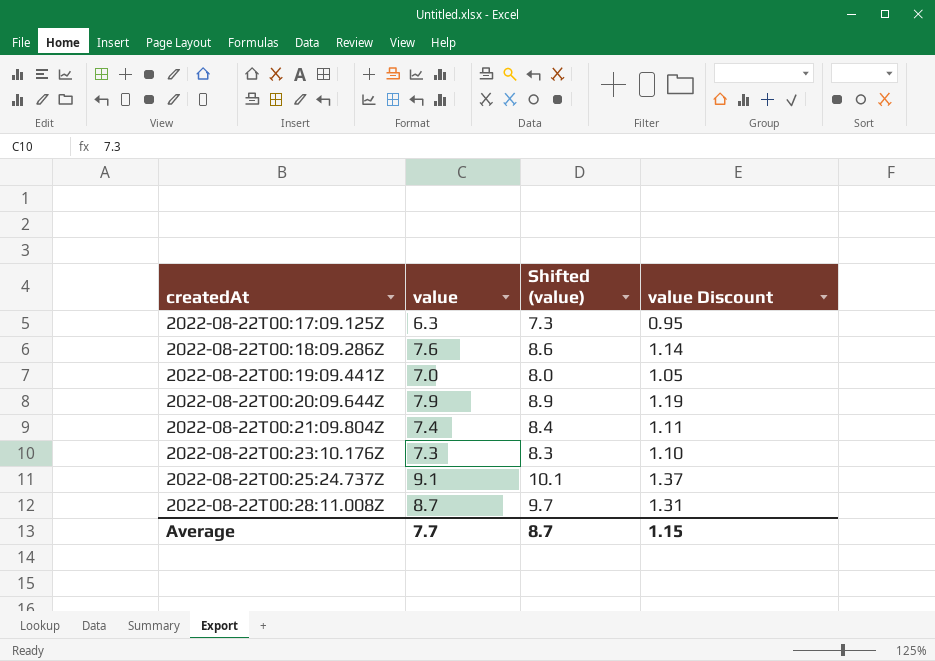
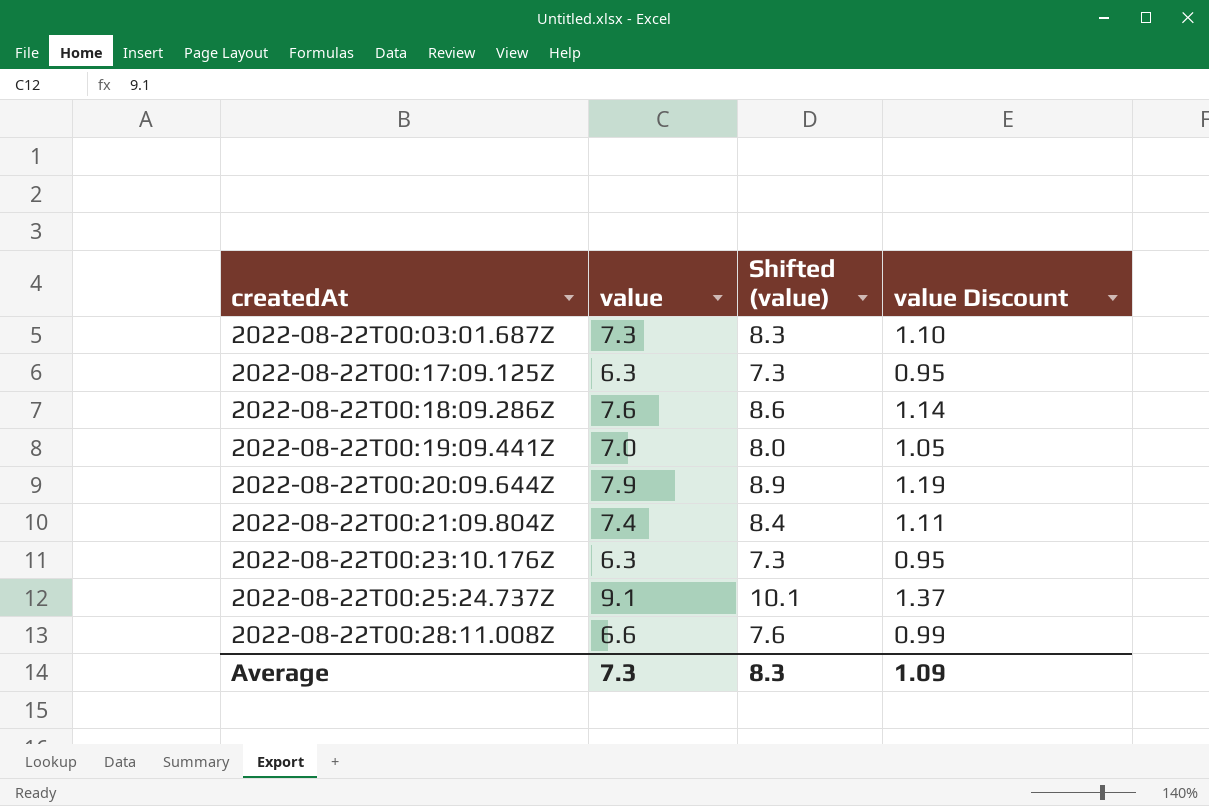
row 2022-08-22T00:03:01.687Z: none -> 7.3 | 8.3 | 1.10
2022-08-22T00:23:10.176Z | value: 7.3 -> 6.3
2022-08-22T00:23:10.176Z | Shifted (value): 8.3 -> 7.3
2022-08-22T00:23:10.176Z | value Discount: 1.10 -> 0.95
2022-08-22T00:28:11.008Z | value: 8.7 -> 6.6
2022-08-22T00:28:11.008Z | Shifted (value): 9.7 -> 7.6
2022-08-22T00:28:11.008Z | value Discount: 1.31 -> 0.99
Average | value: 7.7 -> 7.3
Average | Shifted (value): 8.7 -> 8.3
Average | value Discount: 1.15 -> 1.09

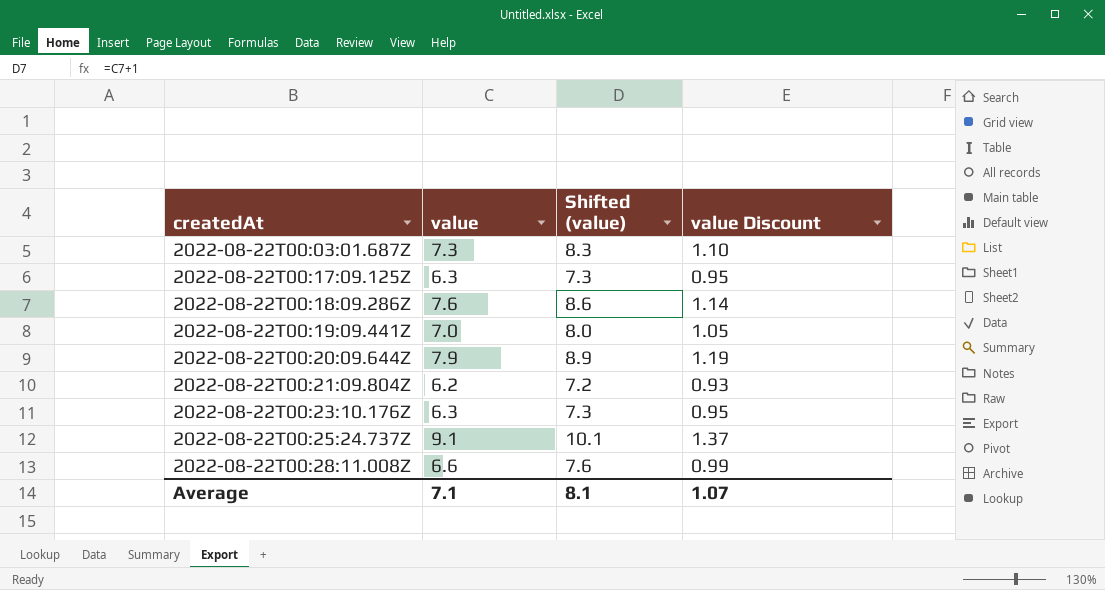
2022-08-22T00:21:09.804Z | value: 7.4 -> 6.2
2022-08-22T00:21:09.804Z | Shifted (value): 8.4 -> 7.2
2022-08-22T00:21:09.804Z | value Discount: 1.11 -> 0.93
Average | value: 7.3 -> 7.1
Average | Shifted (value): 8.3 -> 8.1
Average | value Discount: 1.09 -> 1.07

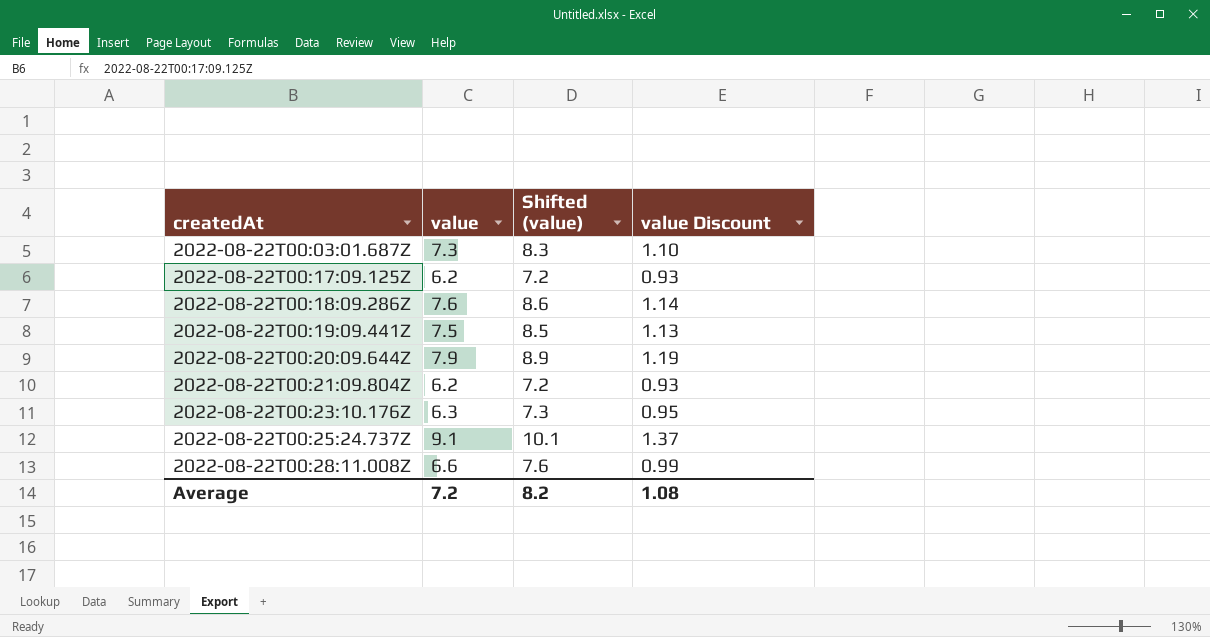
2022-08-22T00:17:09.125Z | value: 6.3 -> 6.2
2022-08-22T00:17:09.125Z | Shifted (value): 7.3 -> 7.2
2022-08-22T00:17:09.125Z | value Discount: 0.95 -> 0.93
2022-08-22T00:19:09.441Z | value: 7.0 -> 7.5
2022-08-22T00:19:09.441Z | Shifted (value): 8.0 -> 8.5
2022-08-22T00:19:09.441Z | value Discount: 1.05 -> 1.13
Average | value: 7.1 -> 7.2
Average | Shifted (value): 8.1 -> 8.2
Average | value Discount: 1.07 -> 1.08

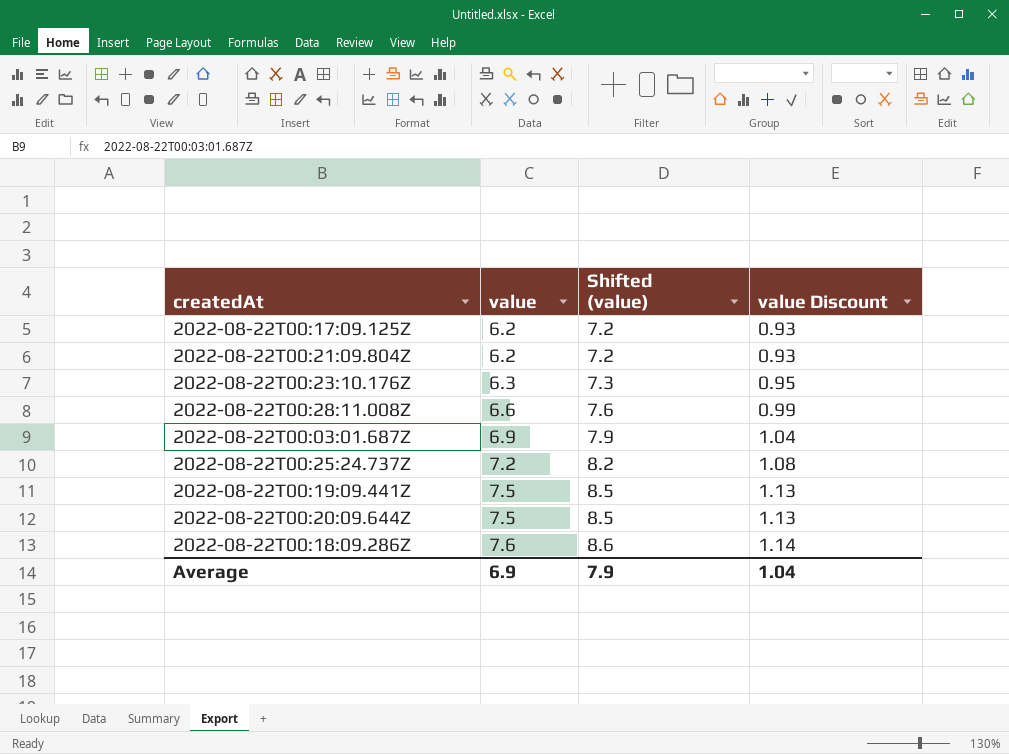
row order: createdAt ascending -> value ascending
2022-08-22T00:03:01.687Z | value: 7.3 -> 6.9
2022-08-22T00:03:01.687Z | Shifted (value): 8.3 -> 7.9
2022-08-22T00:03:01.687Z | value Discount: 1.10 -> 1.04
2022-08-22T00:25:24.737Z | value: 9.1 -> 7.2
2022-08-22T00:25:24.737Z | Shifted (value): 10.1 -> 8.2
2022-08-22T00:25:24.737Z | value Discount: 1.37 -> 1.08
2022-08-22T00:20:09.644Z | value: 7.9 -> 7.5
2022-08-22T00:20:09.644Z | Shifted (value): 8.9 -> 8.5
2022-08-22T00:20:09.644Z | value Discount: 1.19 -> 1.13
Average | value: 7.2 -> 6.9
Average | Shifted (value): 8.2 -> 7.9
Average | value Discount: 1.08 -> 1.04

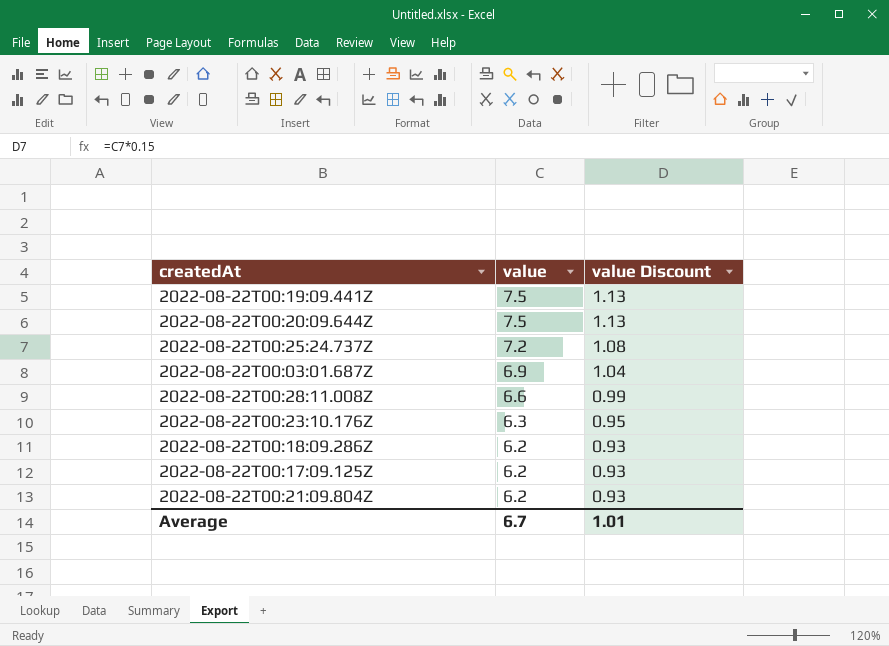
row order: value ascending -> value descending
column Shifted (value) | formula: [value] + 1 -> none
2022-08-22T00:18:09.286Z | value: 7.6 -> 6.2
2022-08-22T00:18:09.286Z | value Discount: 1.14 -> 0.93
Average | value: 6.9 -> 6.7
Average | value Discount: 1.04 -> 1.01

